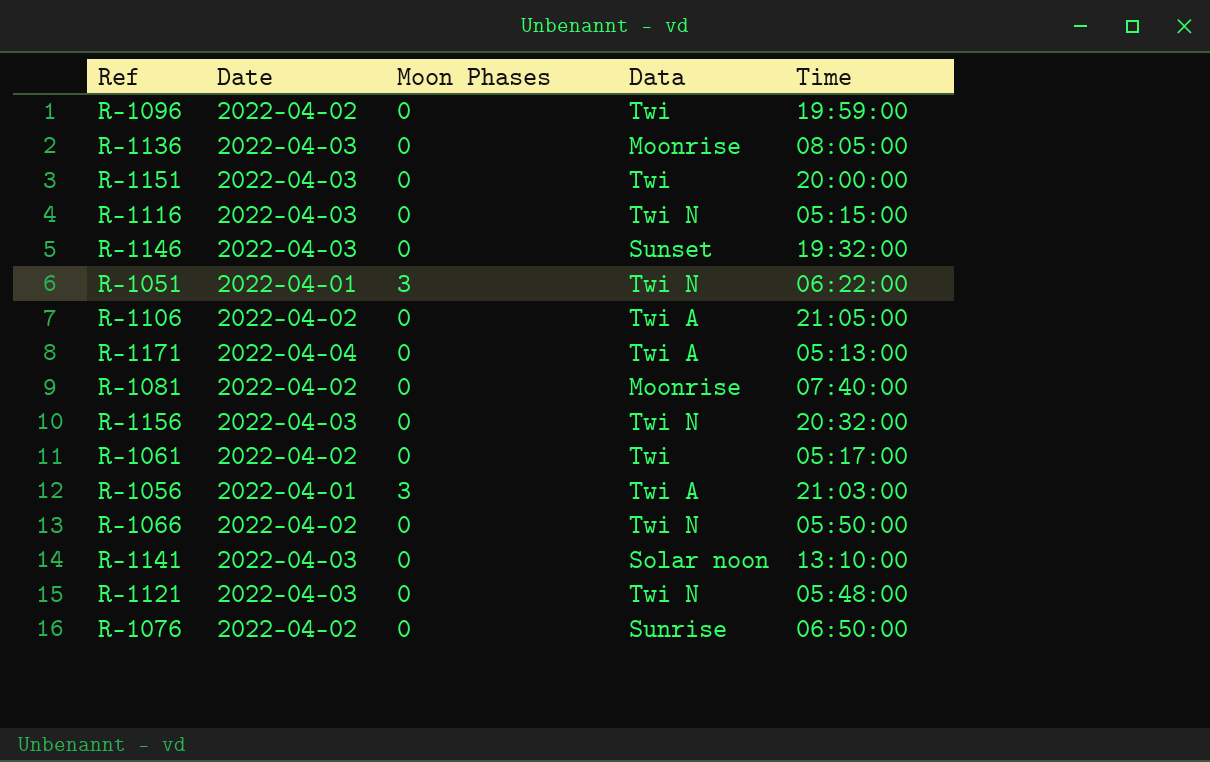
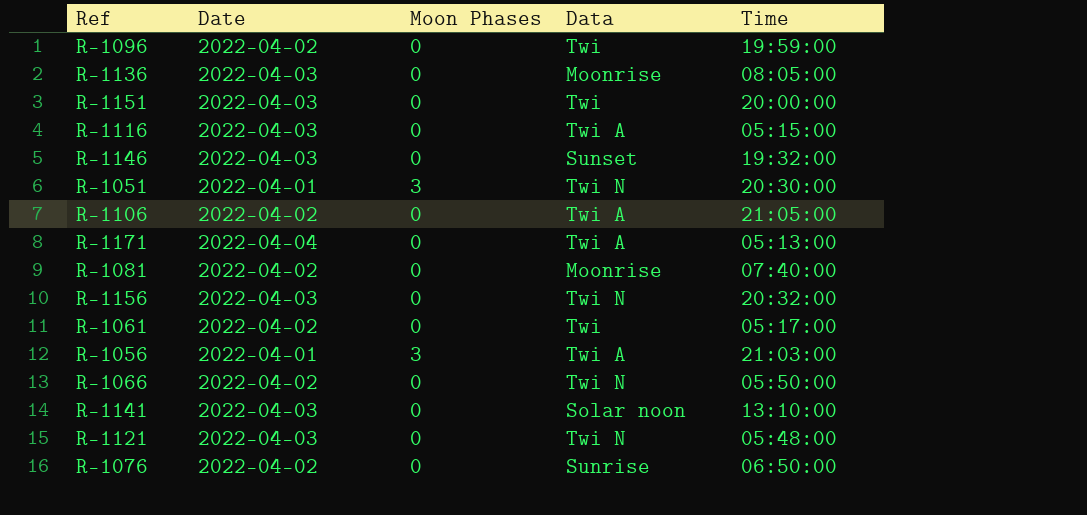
R-1116 | Data: Twi N -> Twi A
R-1051 | Time: 06:22:00 -> 20:30:00

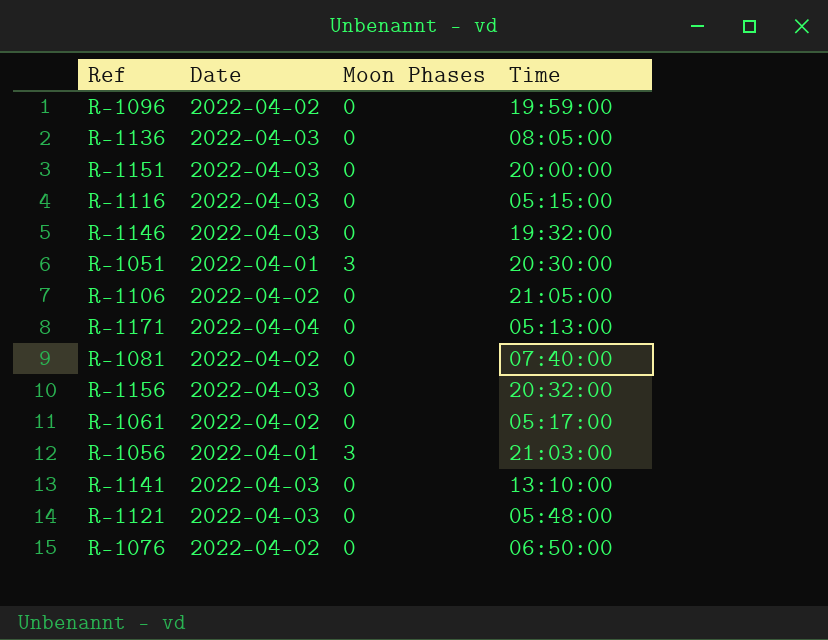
column Data | position: 4 -> none
row R-1066: 2022-04-02 | 0 | Twi N | 05:50:00 -> none

